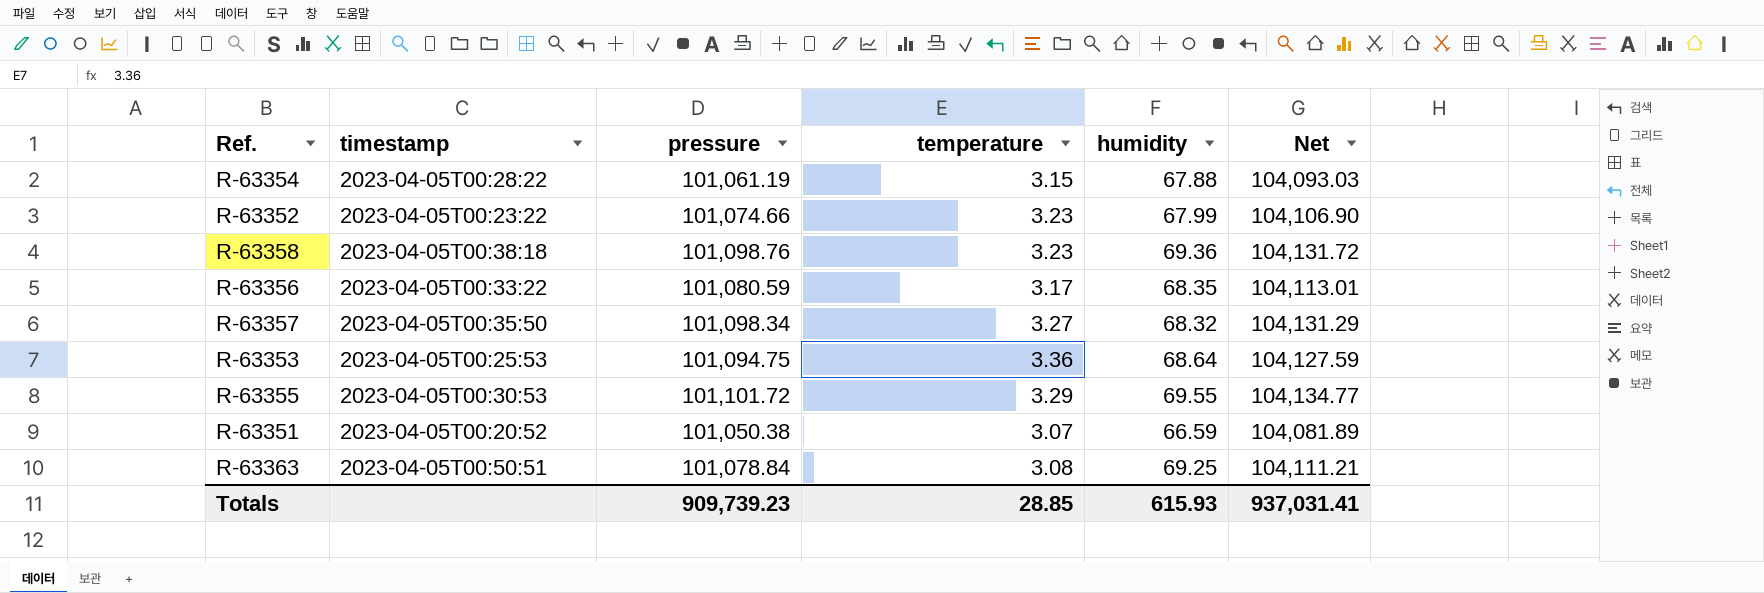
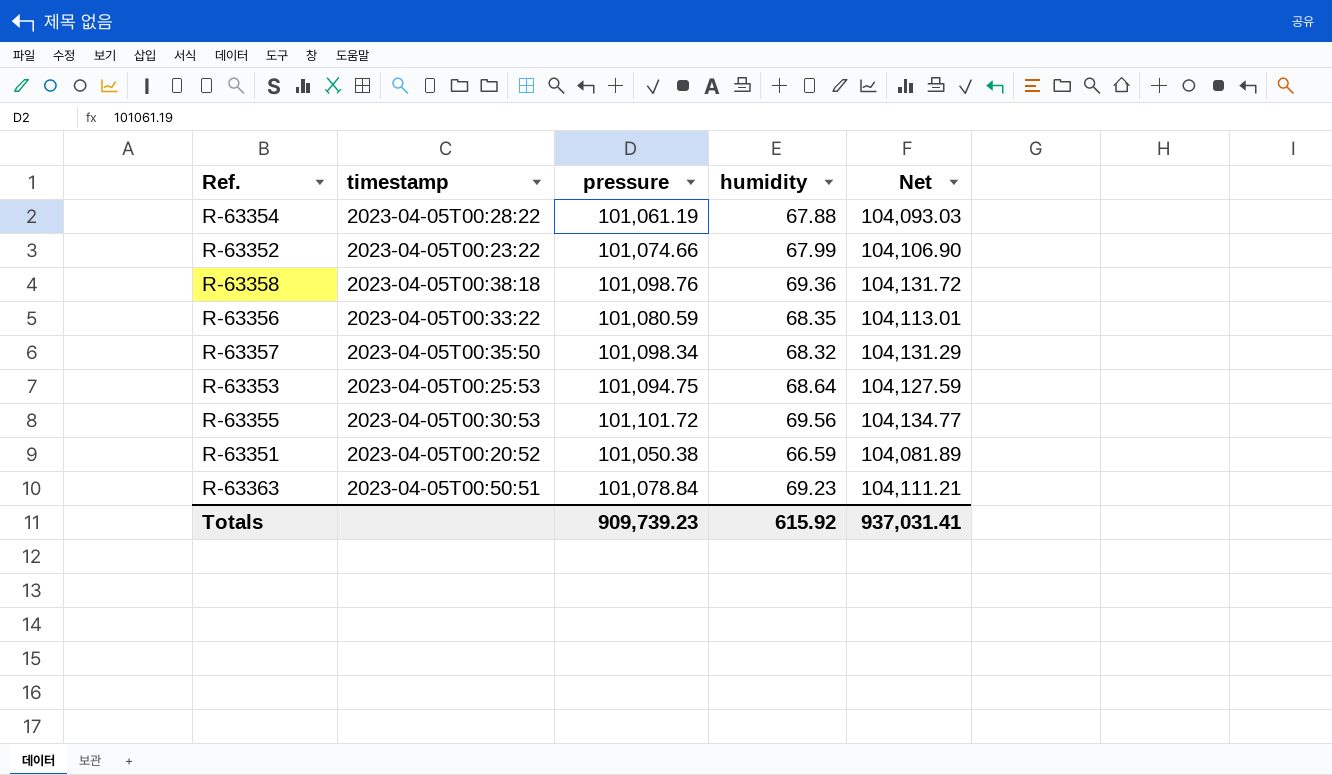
column temperature | position: 4 -> none
R-63355 | humidity: 69.55 -> 69.56
R-63363 | humidity: 69.25 -> 69.23
Totals | humidity: 615.93 -> 615.92

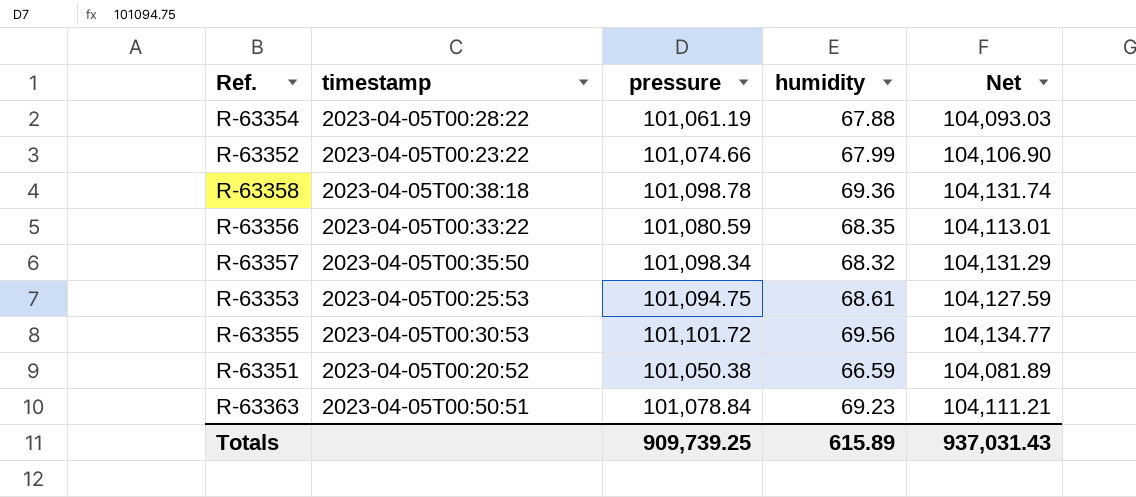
R-63358 | pressure: 101,098.76 -> 101,098.78
R-63358 | Net: 104,131.72 -> 104,131.74
R-63353 | humidity: 68.64 -> 68.61
Totals | pressure: 909,739.23 -> 909,739.25
Totals | humidity: 615.92 -> 615.89
Totals | Net: 937,031.41 -> 937,031.43

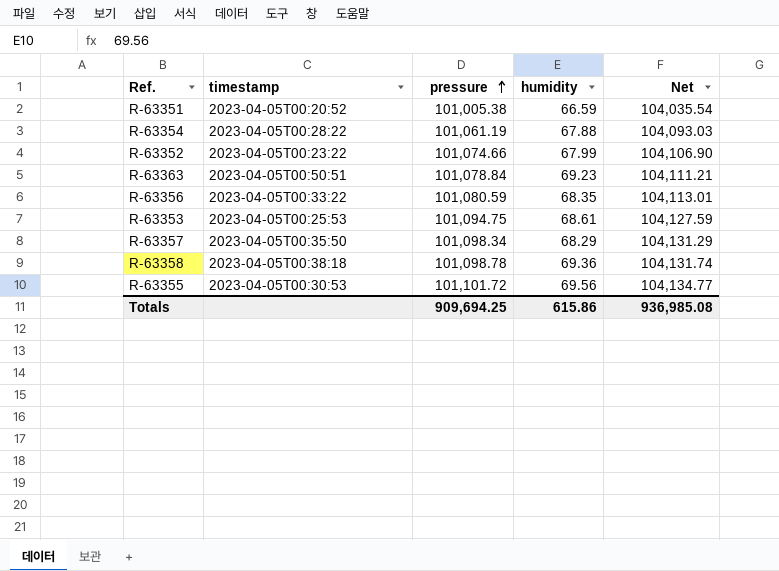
row order: none -> pressure ascending
R-63351 | pressure: 101,050.38 -> 101,005.38
R-63351 | Net: 104,081.89 -> 104,035.54
R-63357 | humidity: 68.32 -> 68.29
Totals | pressure: 909,739.25 -> 909,694.25
Totals | humidity: 615.89 -> 615.86
Totals | Net: 937,031.43 -> 936,985.08

